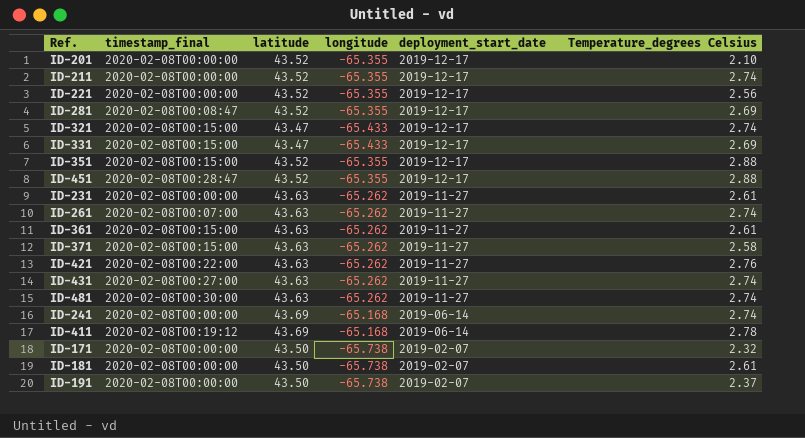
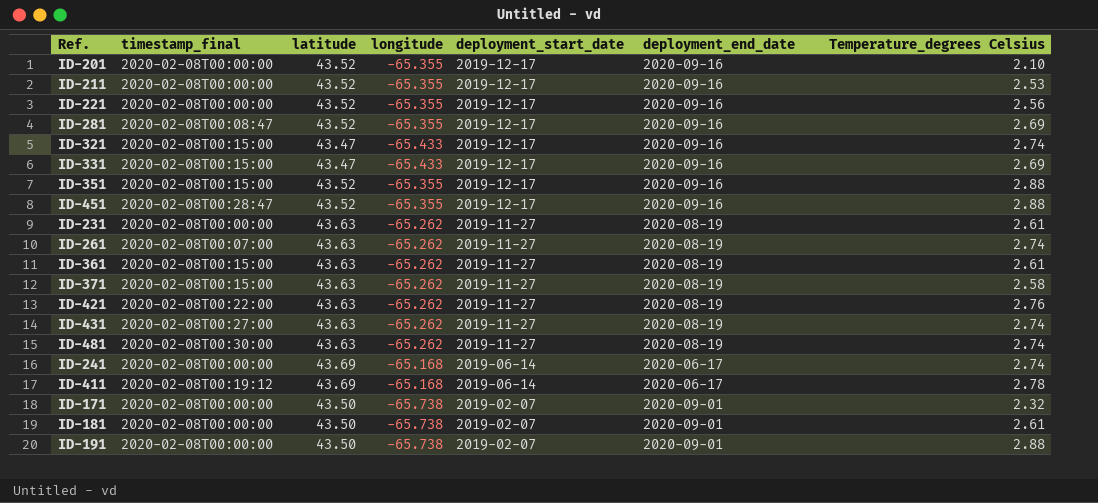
column deployment_end_date | position: none -> 6
ID-211 | Temperature_degrees Celsius: 2.74 -> 2.53
ID-191 | Temperature_degrees Celsius: 2.37 -> 2.88

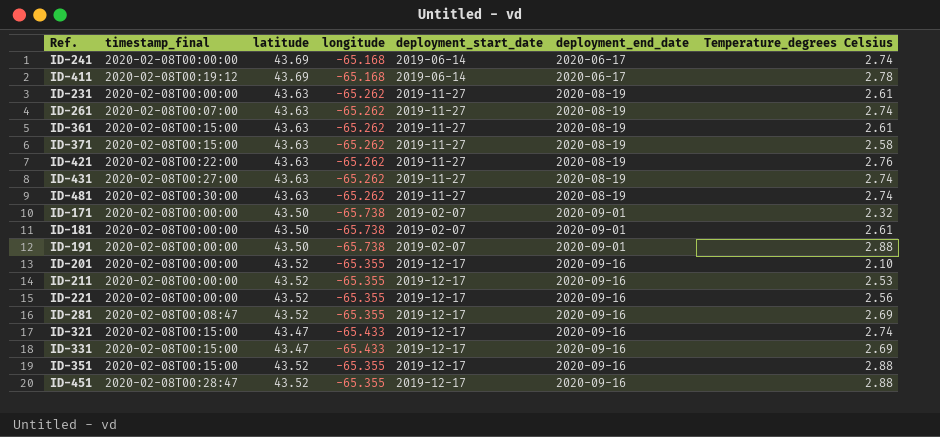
row order: deployment_start_date descending -> deployment_end_date ascending

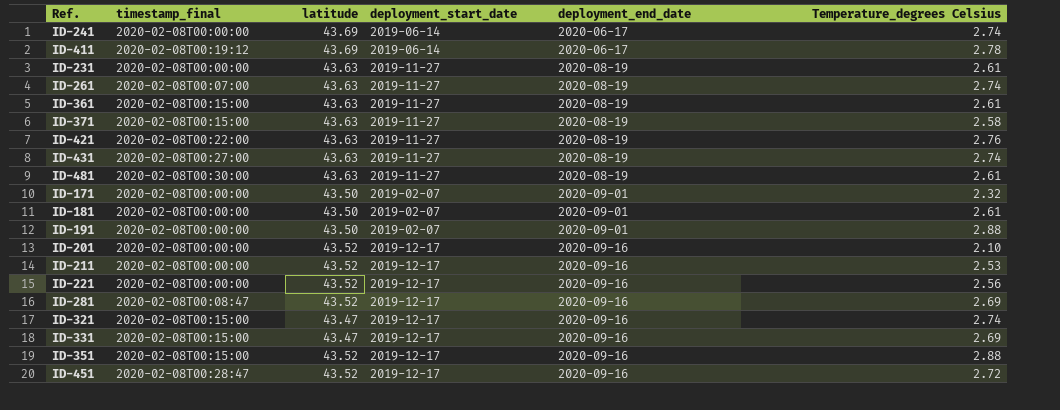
column longitude | position: 4 -> none
ID-481 | Temperature_degrees Celsius: 2.74 -> 2.61
ID-451 | Temperature_degrees Celsius: 2.88 -> 2.72

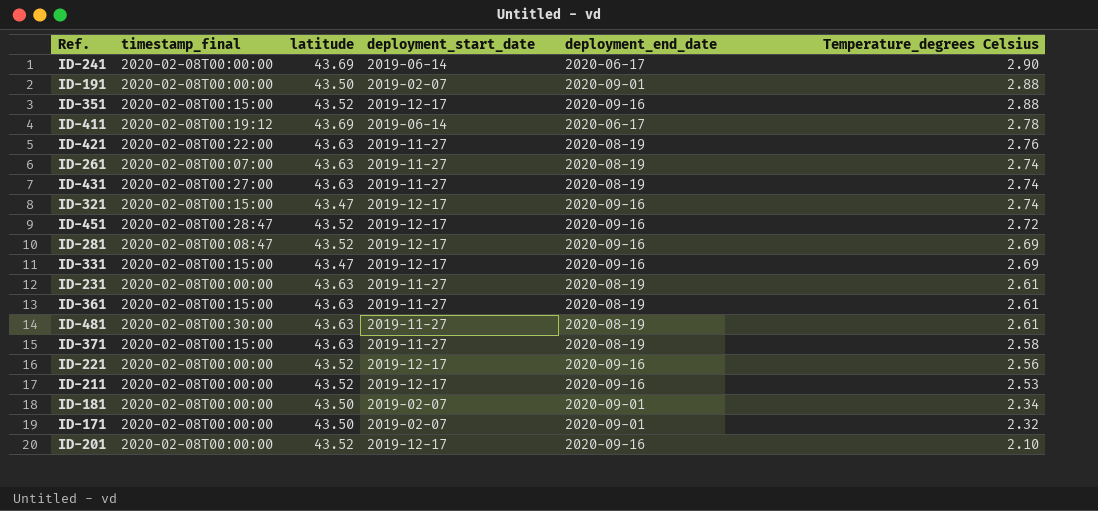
row order: deployment_end_date ascending -> Temperature_degrees Celsius descending
ID-241 | Temperature_degrees Celsius: 2.74 -> 2.90
ID-181 | Temperature_degrees Celsius: 2.61 -> 2.34

